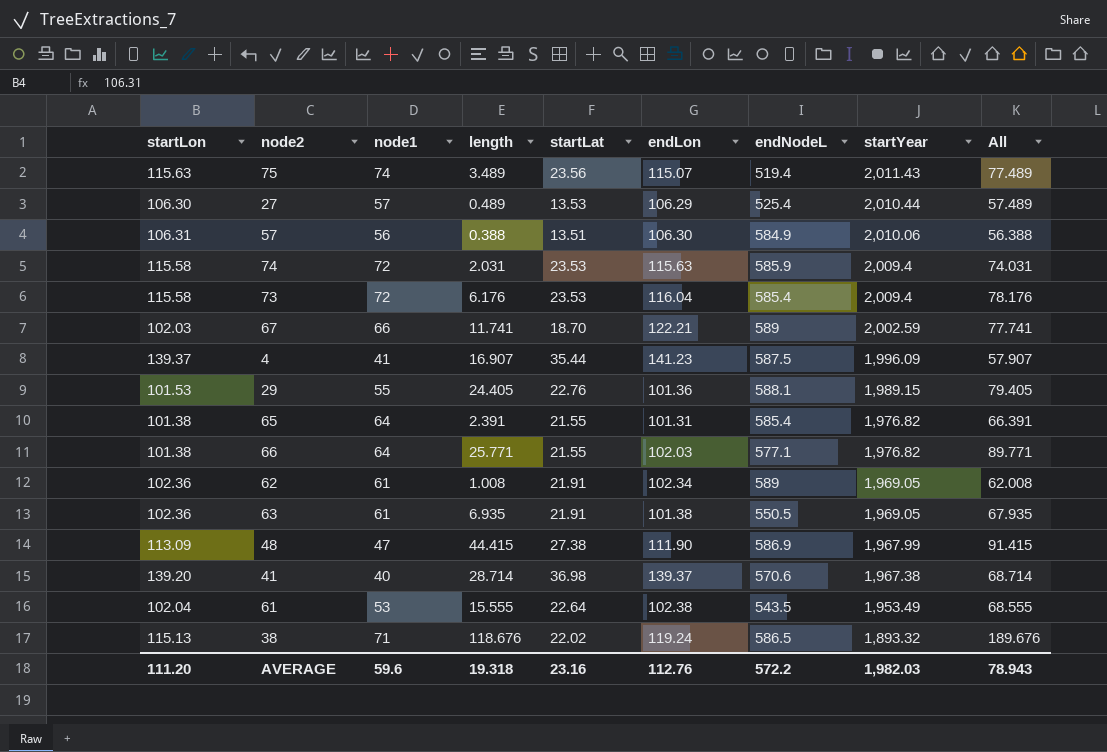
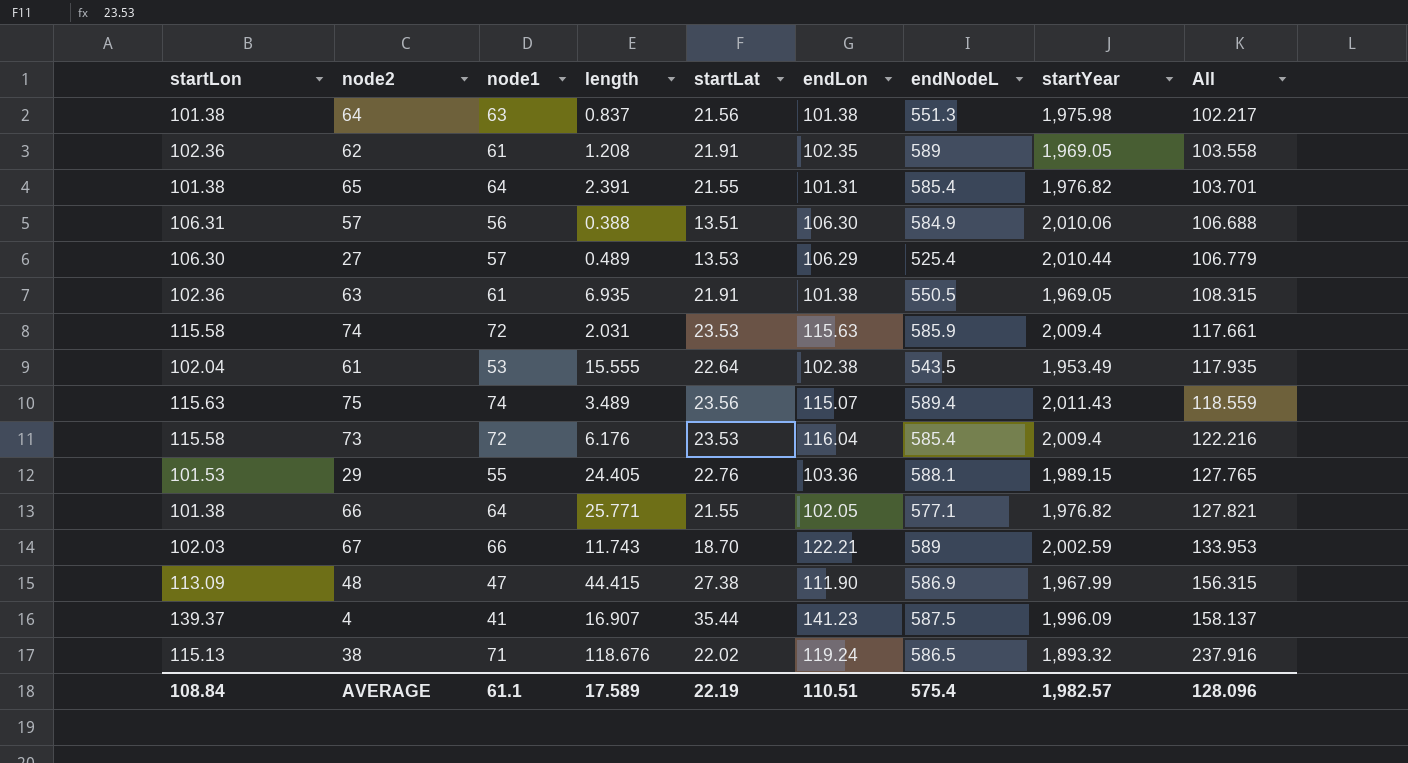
row order: startYear descending -> All ascending
column All | formula: [node1] + [length] -> [length] + [endLon]
row 41: 139.20 | 40 | 28.714 | 36.98 | 139.37 | 570.6 | 1,967.38 | 68.714 -> none
row 64: none -> 101.38 | 63 | 0.837 | 21.56 | 101.38 | 551.3 | 1,975.98 | 102.217
62 | length: 1.008 -> 1.208
62 | endLon: 102.34 -> 102.35
75 | endNodeL: 519.4 -> 589.4
29 | endLon: 101.36 -> 103.36
66 | endLon: 102.03 -> 102.05
67 | length: 11.741 -> 11.743
AVERAGE | startLon: 111.20 -> 108.84
AVERAGE | node1: 59.6 -> 61.1
AVERAGE | length: 19.318 -> 17.589
AVERAGE | startLat: 23.16 -> 22.19
AVERAGE | endLon: 112.76 -> 110.51
AVERAGE | endNodeL: 572.2 -> 575.4
AVERAGE | startYear: 1,982.03 -> 1,982.57
AVERAGE | All: 78.943 -> 128.096

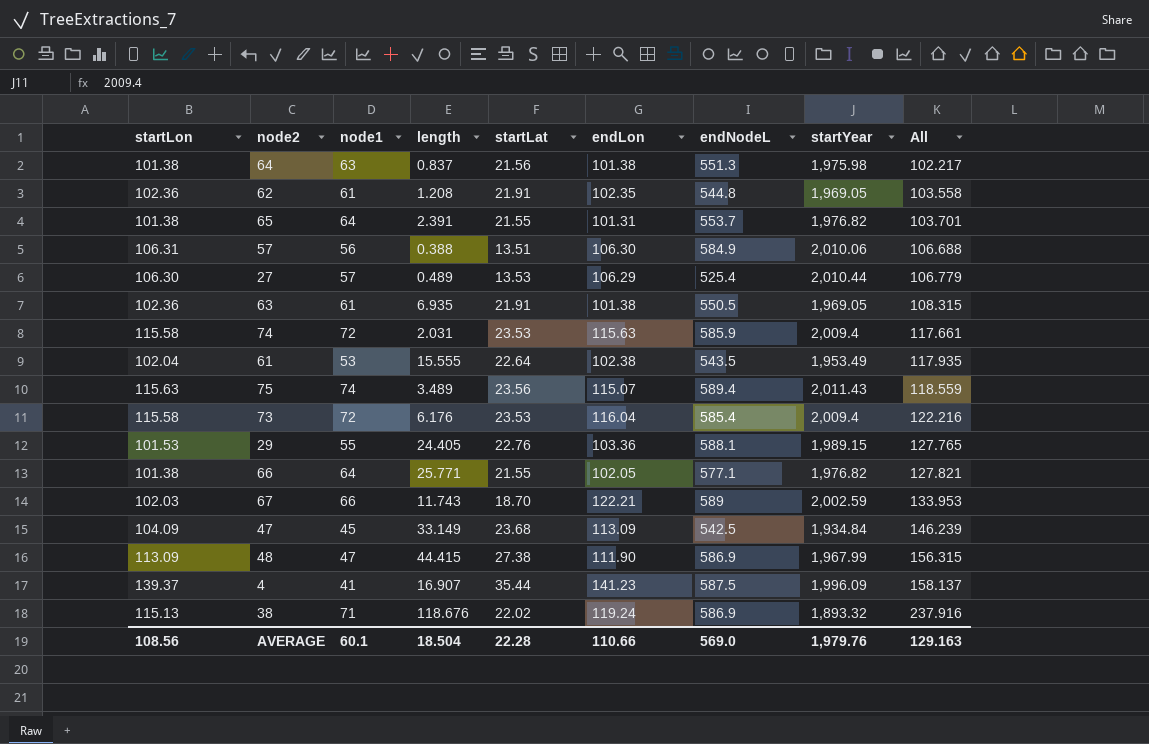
62 | endNodeL: 589 -> 544.8
65 | endNodeL: 585.4 -> 553.7
row 47: none -> 104.09 | 45 | 33.149 | 23.68 | 113.09 | 542.5 | 1,934.84 | 146.239
38 | endNodeL: 586.5 -> 586.9
AVERAGE | startLon: 108.84 -> 108.56
AVERAGE | node1: 61.1 -> 60.1
AVERAGE | length: 17.589 -> 18.504
AVERAGE | startLat: 22.19 -> 22.28
AVERAGE | endLon: 110.51 -> 110.66
AVERAGE | endNodeL: 575.4 -> 569.0
AVERAGE | startYear: 1,982.57 -> 1,979.76
AVERAGE | All: 128.096 -> 129.163

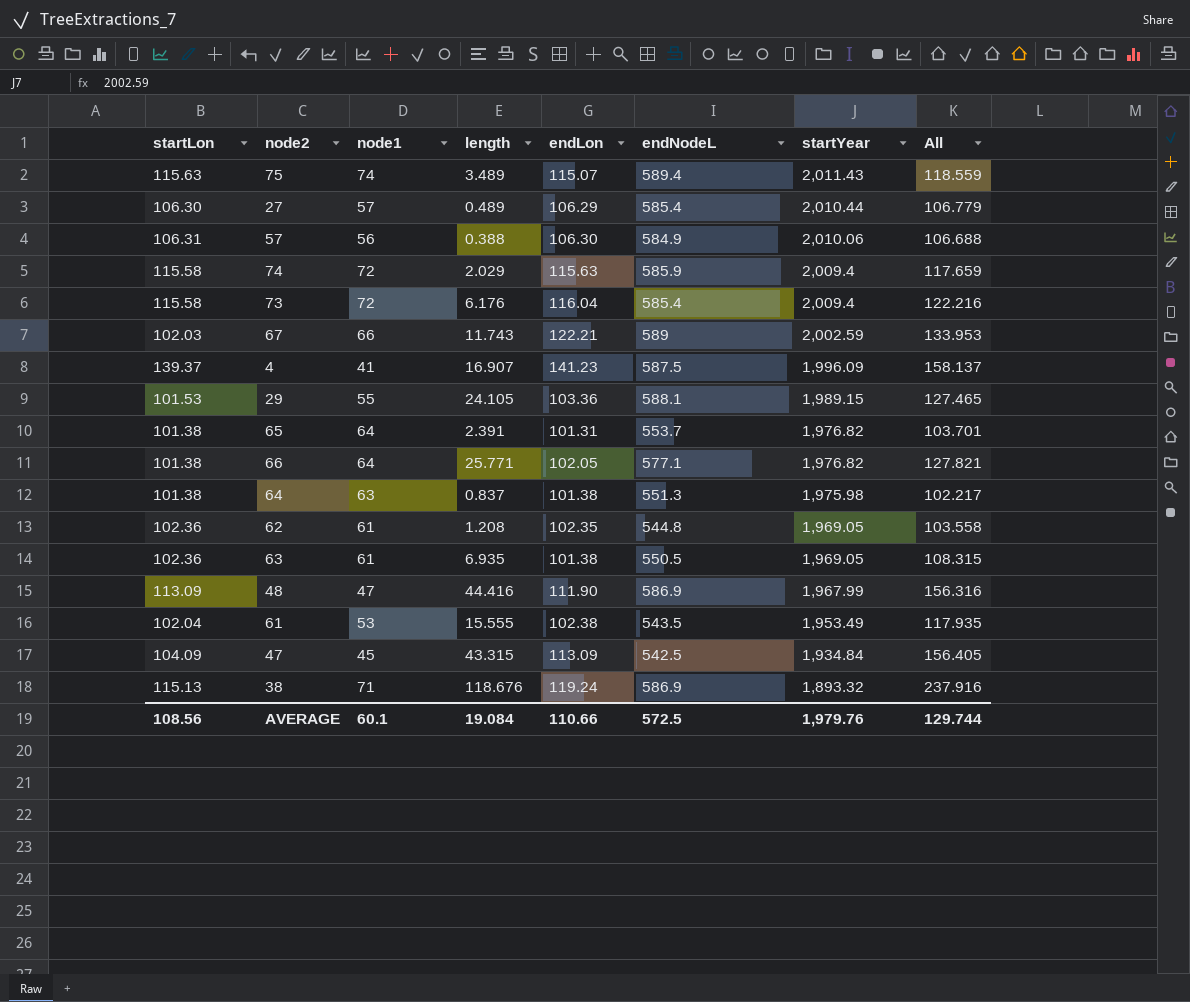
row order: All ascending -> startYear descending
column startLat | position: 5 -> none
27 | endNodeL: 525.4 -> 585.4
74 | length: 2.031 -> 2.029
74 | All: 117.661 -> 117.659
29 | length: 24.405 -> 24.105
29 | All: 127.765 -> 127.465
48 | length: 44.415 -> 44.416
48 | All: 156.315 -> 156.316
47 | length: 33.149 -> 43.315
47 | All: 146.239 -> 156.405
AVERAGE | length: 18.504 -> 19.084
AVERAGE | endNodeL: 569.0 -> 572.5
AVERAGE | All: 129.163 -> 129.744

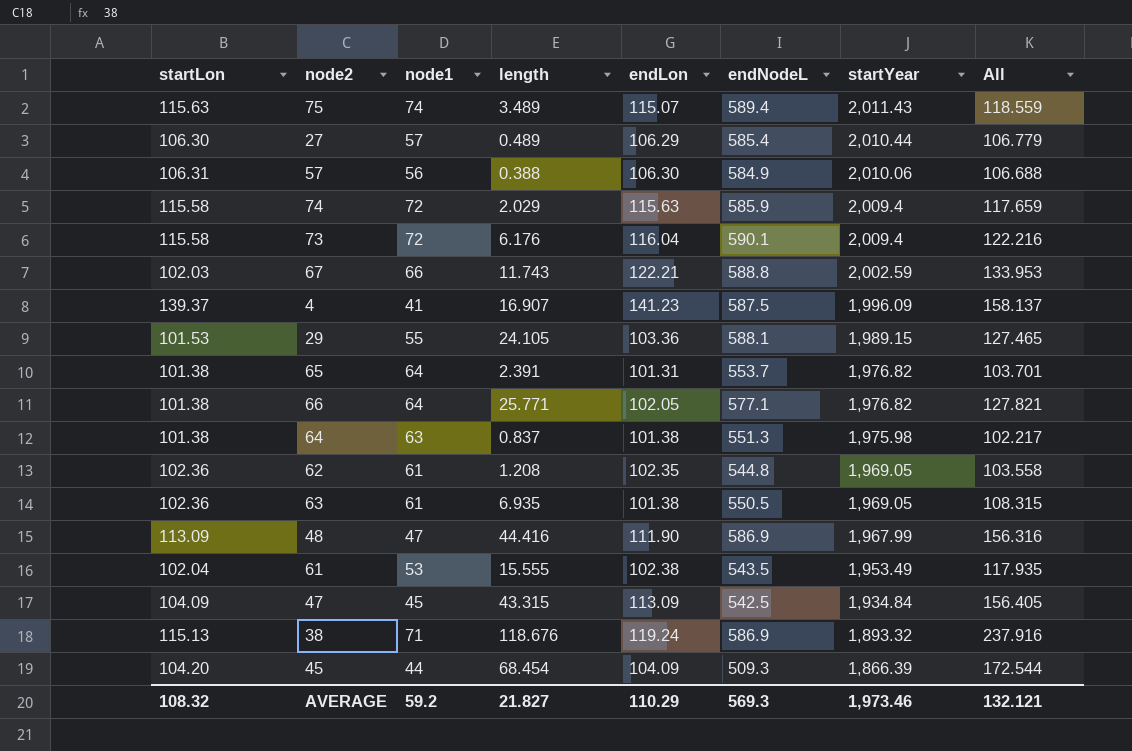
73 | endNodeL: 585.4 -> 590.1
67 | endNodeL: 589 -> 588.8
row 45: none -> 104.20 | 44 | 68.454 | 104.09 | 509.3 | 1,866.39 | 172.544
AVERAGE | startLon: 108.56 -> 108.32
AVERAGE | node1: 60.1 -> 59.2
AVERAGE | length: 19.084 -> 21.827
AVERAGE | endLon: 110.66 -> 110.29
AVERAGE | endNodeL: 572.5 -> 569.3
AVERAGE | startYear: 1,979.76 -> 1,973.46
AVERAGE | All: 129.744 -> 132.121

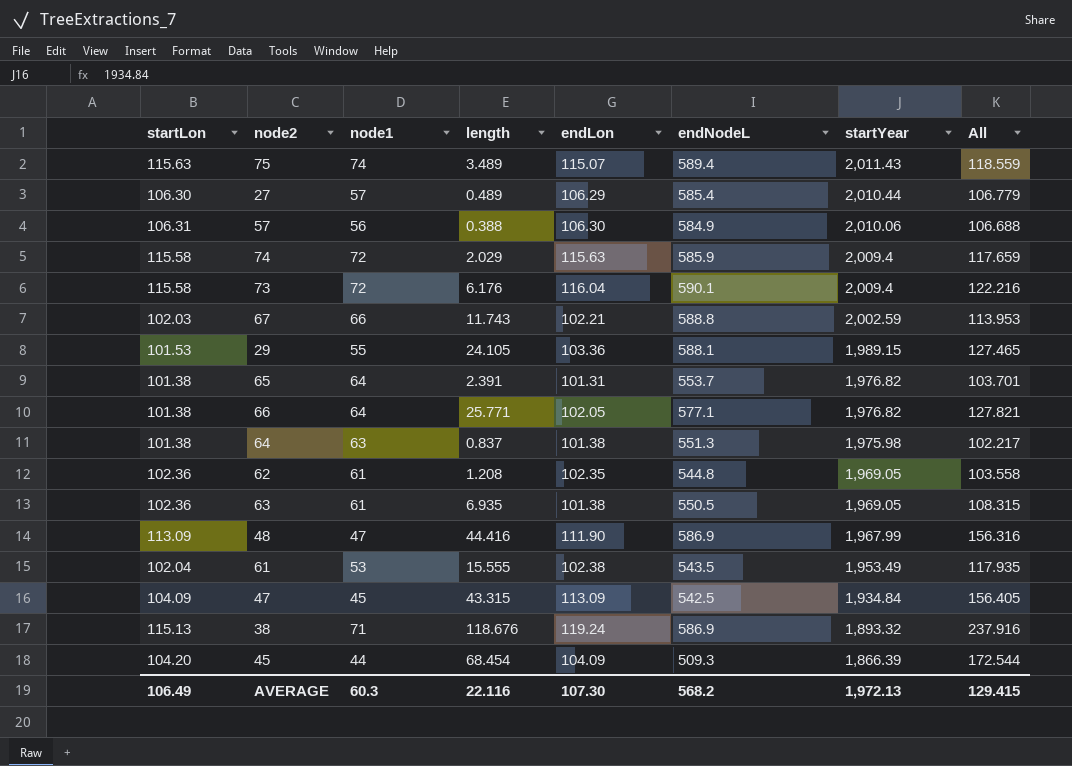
row 4: 139.37 | 41 | 16.907 | 141.23 | 587.5 | 1,996.09 | 158.137 -> none
67 | endLon: 122.21 -> 102.21
67 | All: 133.953 -> 113.953
AVERAGE | startLon: 108.32 -> 106.49
AVERAGE | node1: 59.2 -> 60.3
AVERAGE | length: 21.827 -> 22.116
AVERAGE | endLon: 110.29 -> 107.30
AVERAGE | endNodeL: 569.3 -> 568.2
AVERAGE | startYear: 1,973.46 -> 1,972.13
AVERAGE | All: 132.121 -> 129.415

